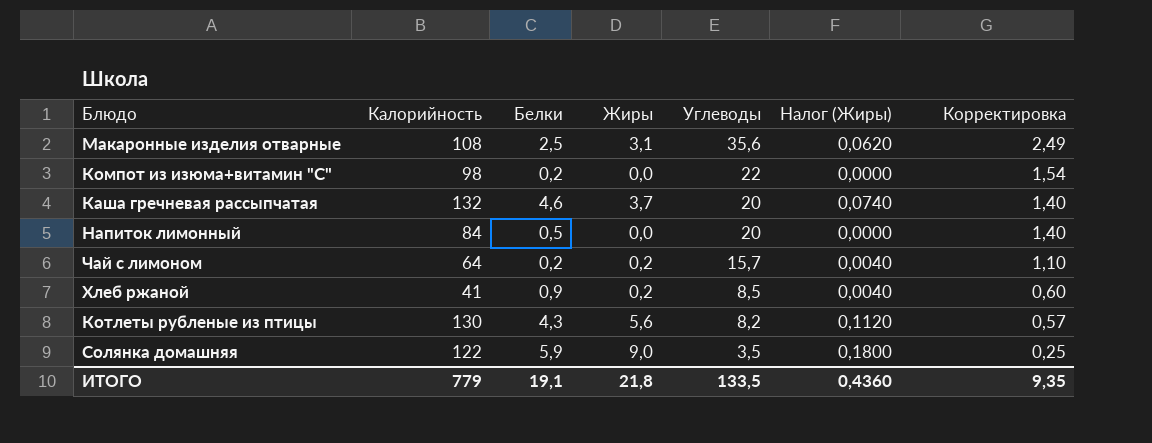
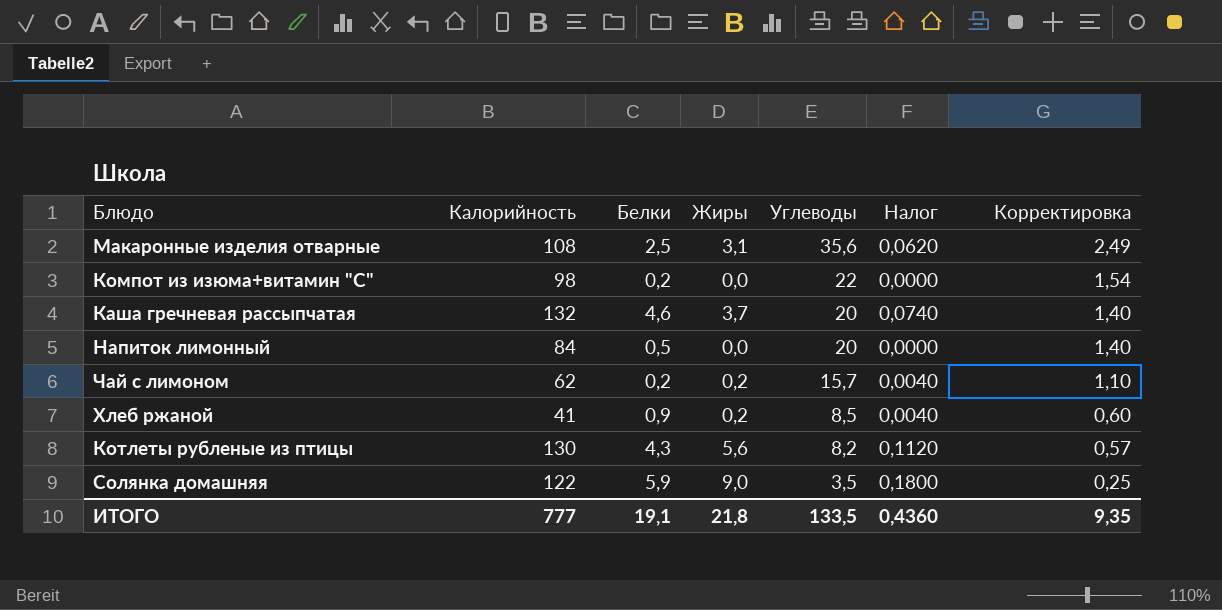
column name: Налог (Жиры) -> Налог
Чай с лимоном | Калорийность: 64 -> 62
ИТОГО | Калорийность: 779 -> 777

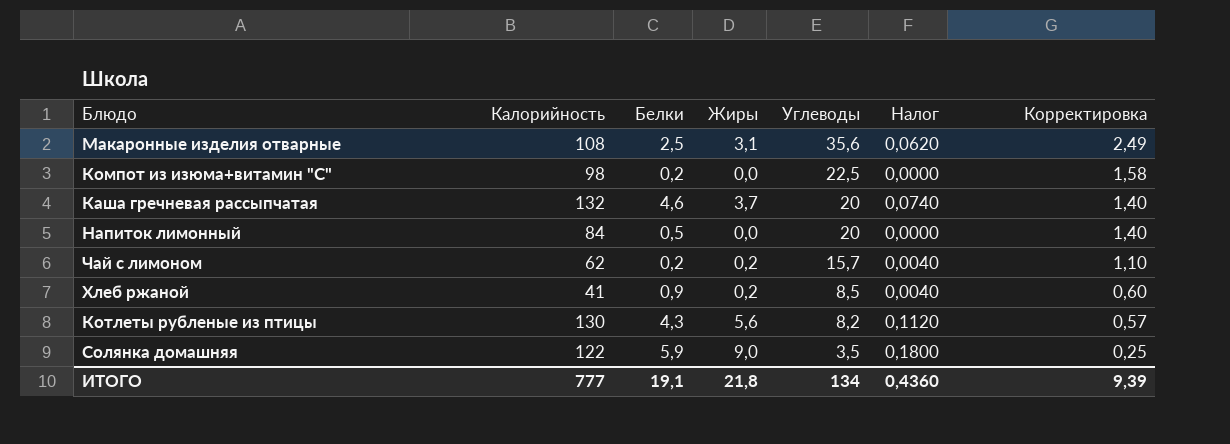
Компот из изюма+витамин "С" | Углеводы: 22 -> 22,5
Компот из изюма+витамин "С" | Корректировка: 1,54 -> 1,58
ИТОГО | Углеводы: 133,5 -> 134
ИТОГО | Корректировка: 9,35 -> 9,39

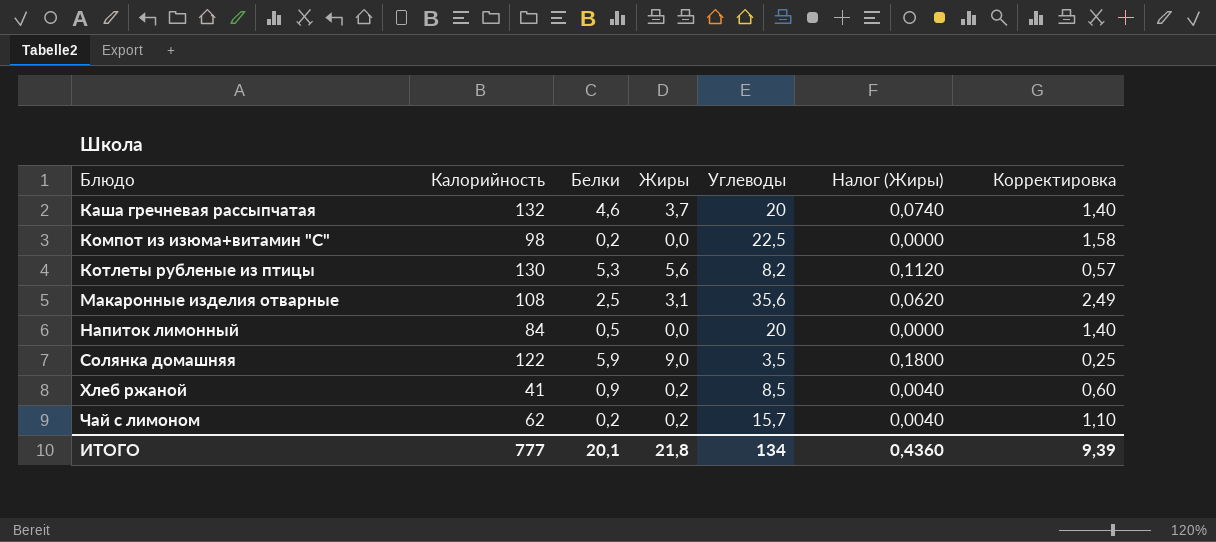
row order: Углеводы descending -> Блюдо ascending
column name: Налог -> Налог (Жиры)
Котлеты рубленые из птицы | Белки: 4,3 -> 5,3
ИТОГО | Белки: 19,1 -> 20,1

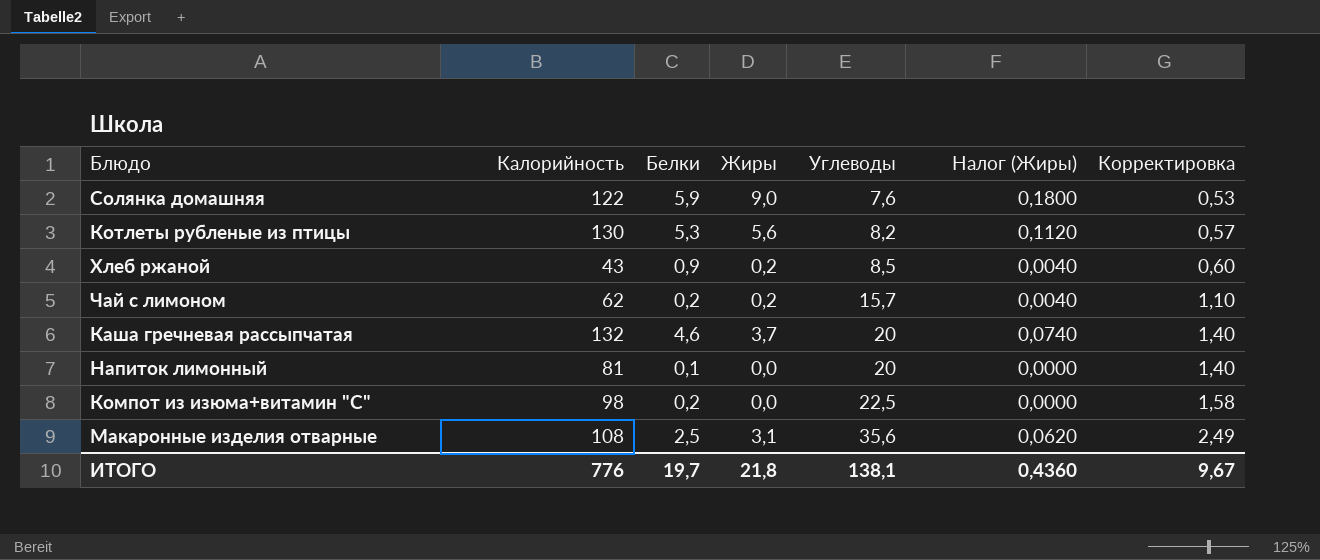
row order: Блюдо ascending -> Углеводы ascending
Солянка домашняя | Углеводы: 3,5 -> 7,6
Солянка домашняя | Корректировка: 0,25 -> 0,53
Хлеб ржаной | Калорийность: 41 -> 43
Напиток лимонный | Калорийность: 84 -> 81
Напиток лимонный | Белки: 0,5 -> 0,1
ИТОГО | Калорийность: 777 -> 776
ИТОГО | Белки: 20,1 -> 19,7
ИТОГО | Углеводы: 134 -> 138,1
ИТОГО | Корректировка: 9,39 -> 9,67

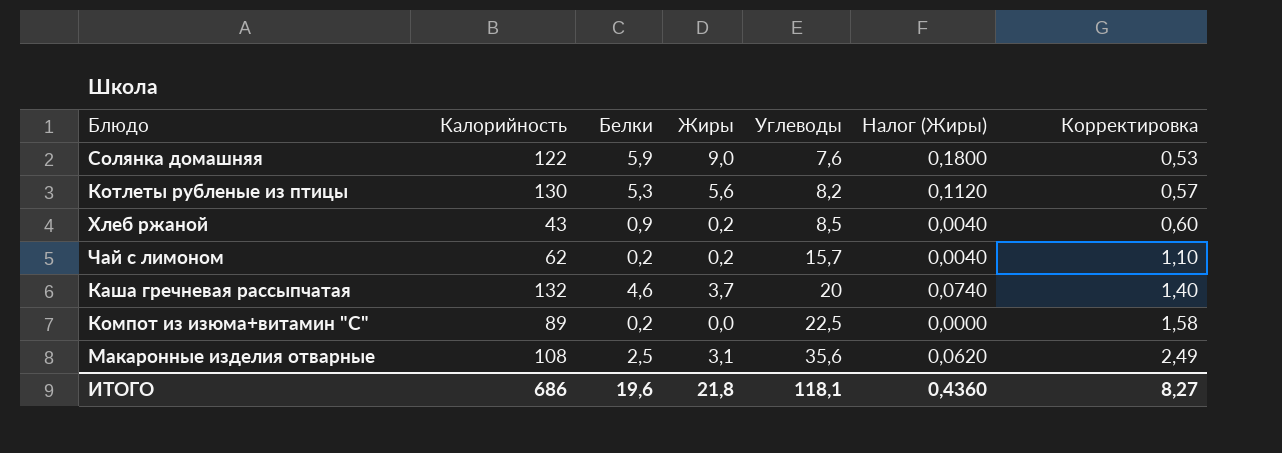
row Напиток лимонный: 81 | 0,1 | 0,0 | 20 | 0,0000 | 1,40 -> none
Компот из изюма+витамин "С" | Калорийность: 98 -> 89
ИТОГО | Калорийность: 776 -> 686
ИТОГО | Белки: 19,7 -> 19,6
ИТОГО | Углеводы: 138,1 -> 118,1
ИТОГО | Корректировка: 9,67 -> 8,27

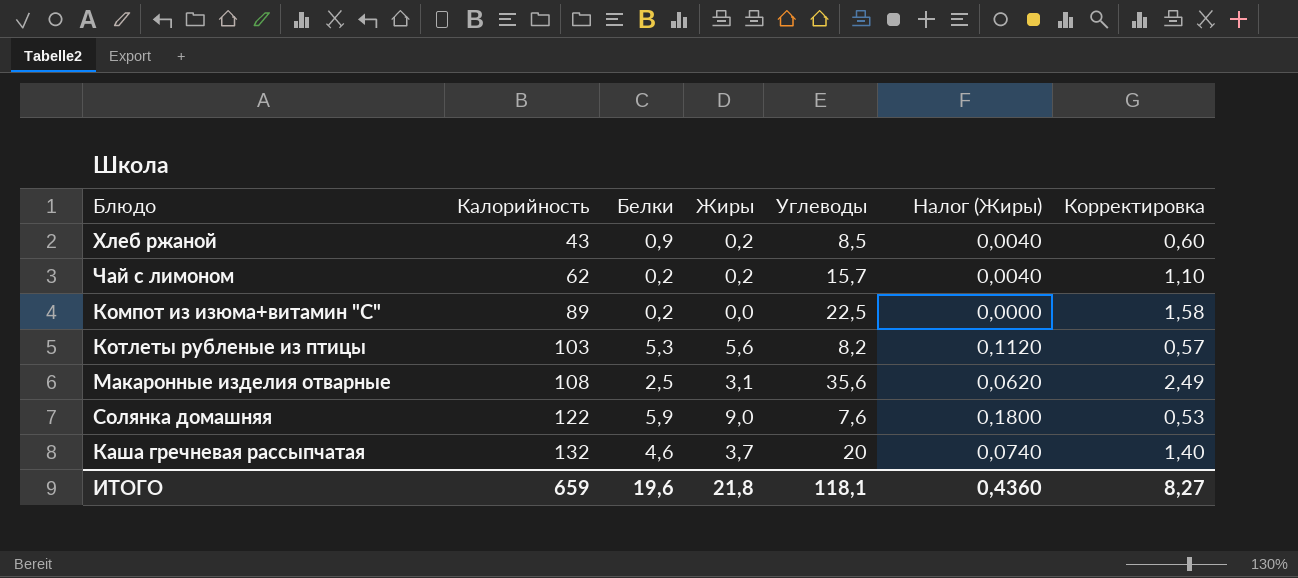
row order: Углеводы ascending -> Калорийность ascending
Котлеты рубленые из птицы | Калорийность: 130 -> 103
ИТОГО | Калорийность: 686 -> 659

